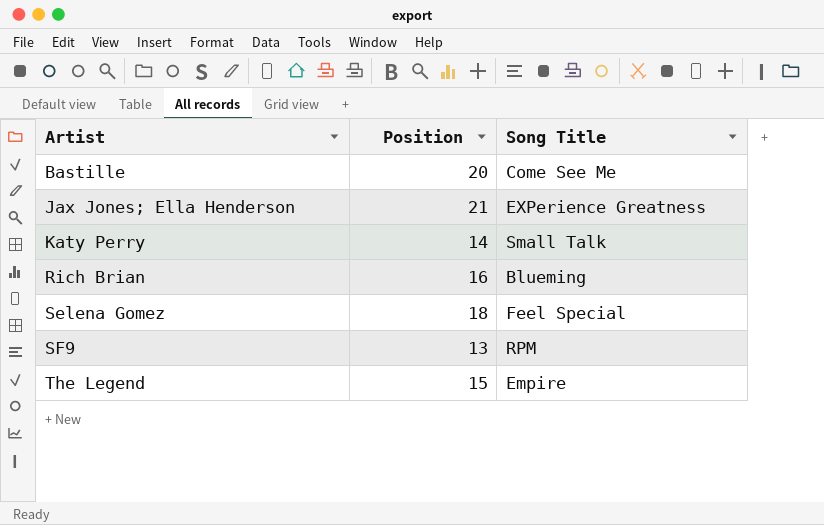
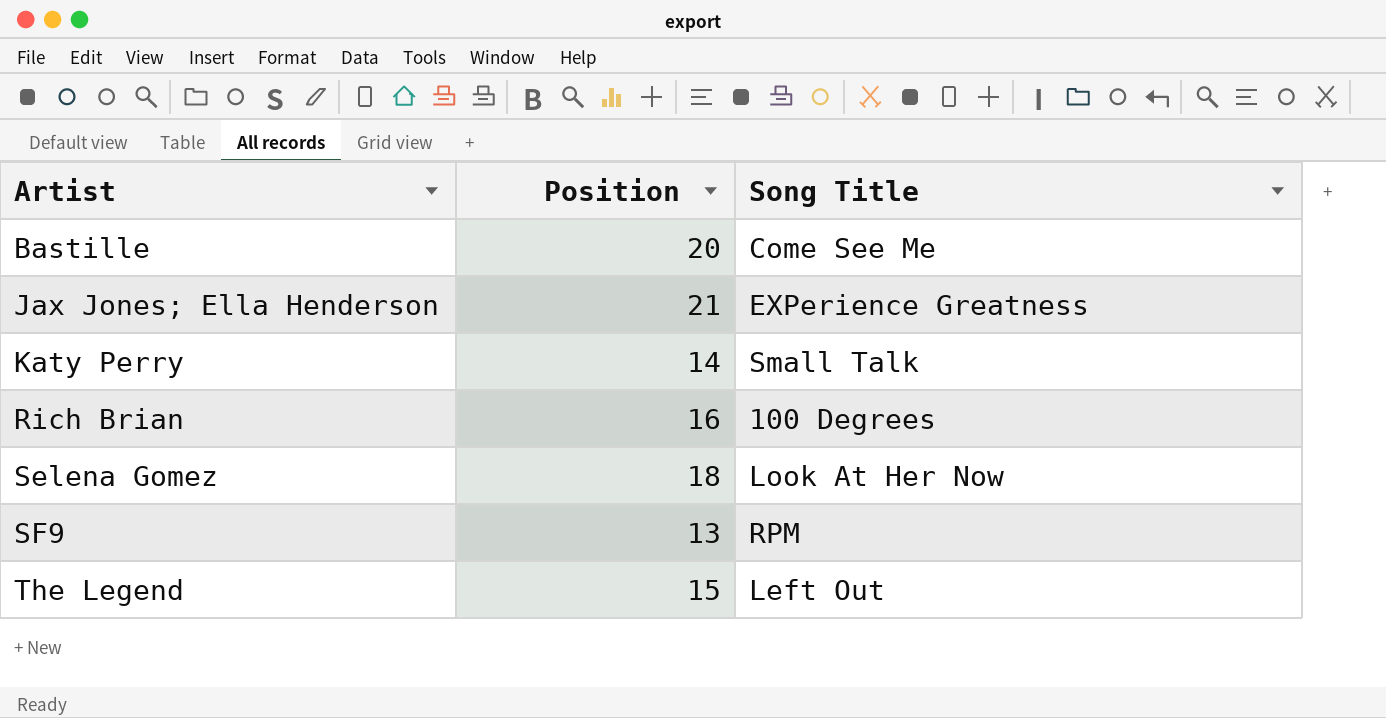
Rich Brian | Song Title: Blueming -> 100 Degrees
Selena Gomez | Song Title: Feel Special -> Look At Her Now
The Legend | Song Title: Empire -> Left Out

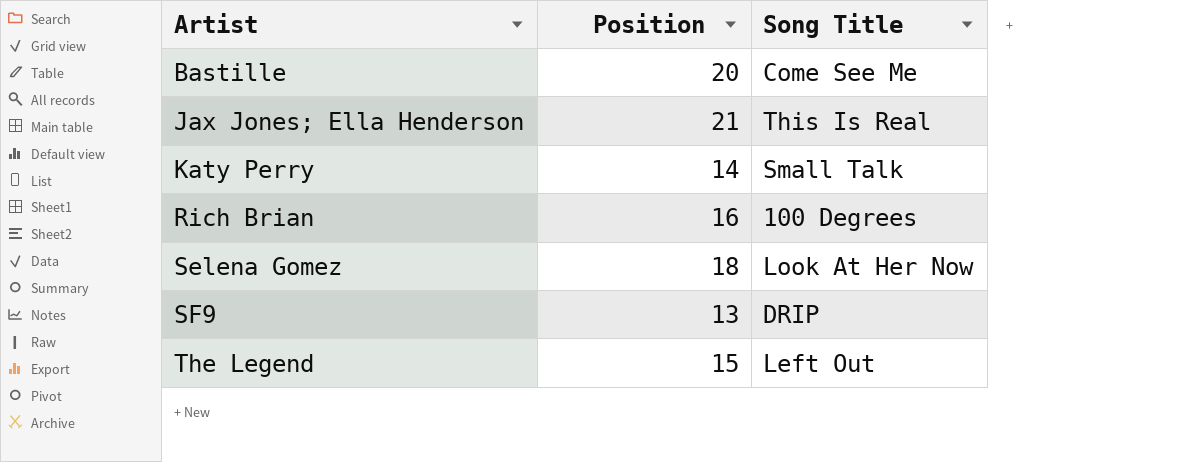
Jax Jones; Ella Henderson | Song Title: EXPerience Greatness -> This Is Real
SF9 | Song Title: RPM -> DRIP

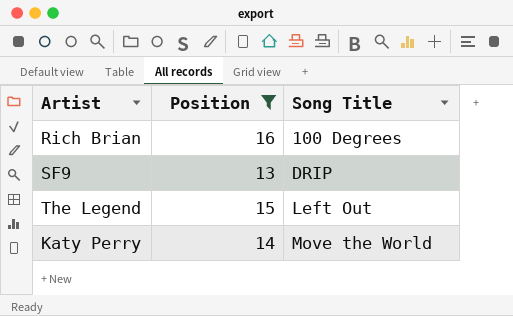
filter: none -> Position <= 16
row order: Artist ascending -> Song Title ascending
Katy Perry | Song Title: Small Talk -> Move the World

